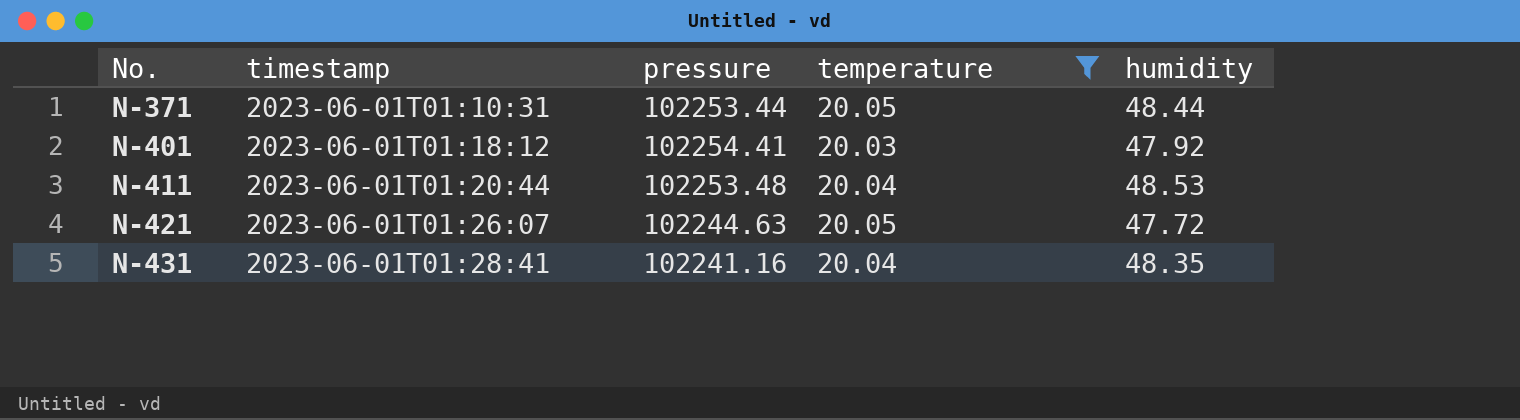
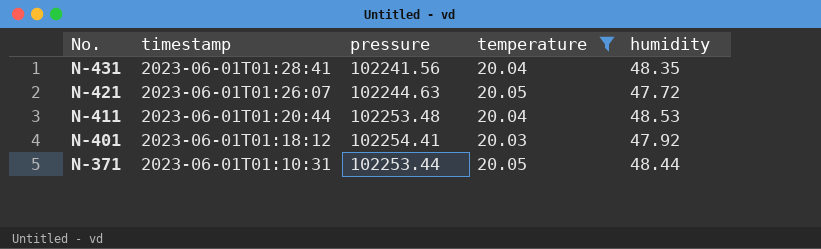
row order: No. ascending -> No. descending
N-431 | pressure: 102241.16 -> 102241.56

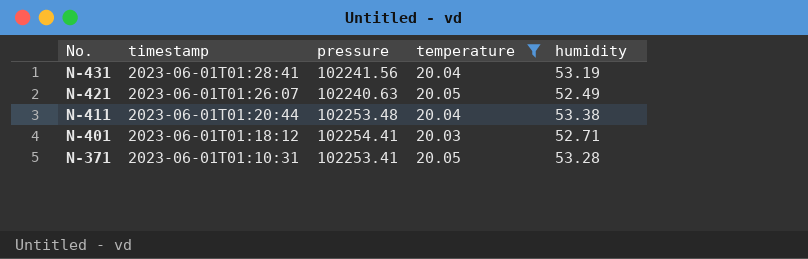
N-431 | humidity: 48.35 -> 53.19
N-421 | pressure: 102244.63 -> 102240.63
N-421 | humidity: 47.72 -> 52.49
N-411 | humidity: 48.53 -> 53.38
N-401 | humidity: 47.92 -> 52.71
N-371 | pressure: 102253.44 -> 102253.41
N-371 | humidity: 48.44 -> 53.28

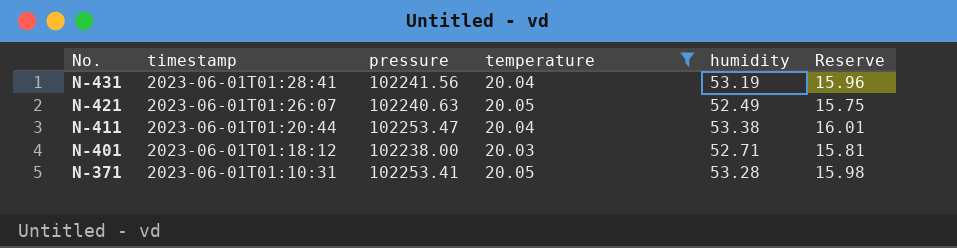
column Reserve | formula: none -> [humidity] * 0.3
N-411 | pressure: 102253.48 -> 102253.47
N-401 | pressure: 102254.41 -> 102238.00

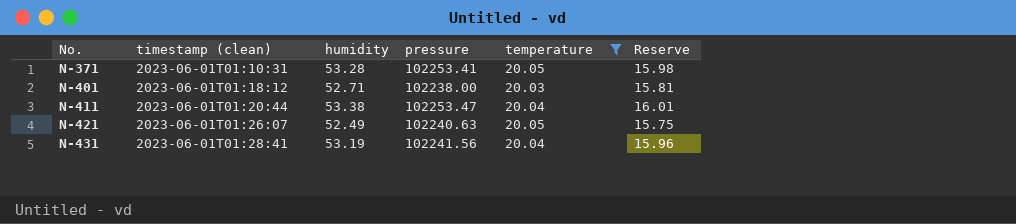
row order: No. descending -> No. ascending
column name: timestamp -> timestamp (clean)
column humidity | position: 5 -> 3

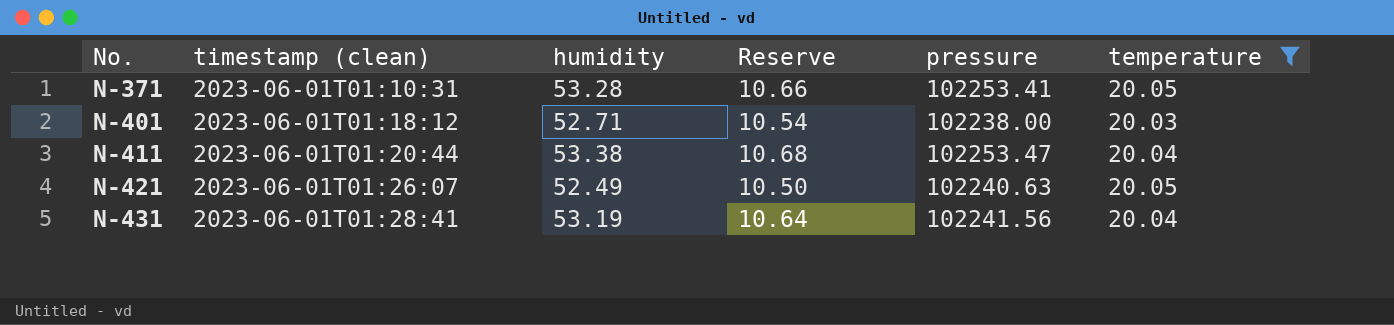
column Reserve | formula: [humidity] * 0.3 -> [humidity] * 0.2
column Reserve | position: 6 -> 4

